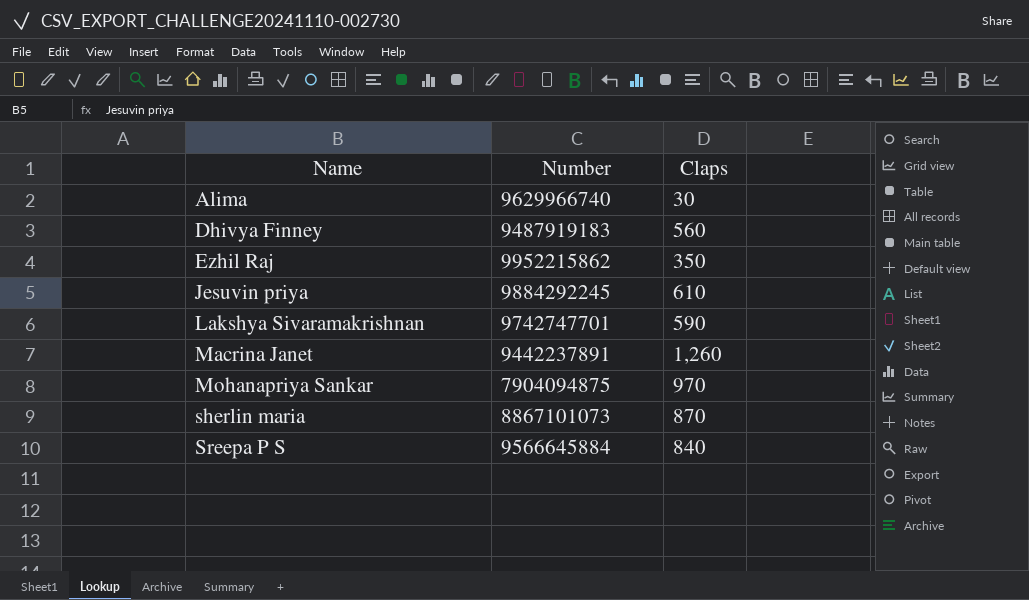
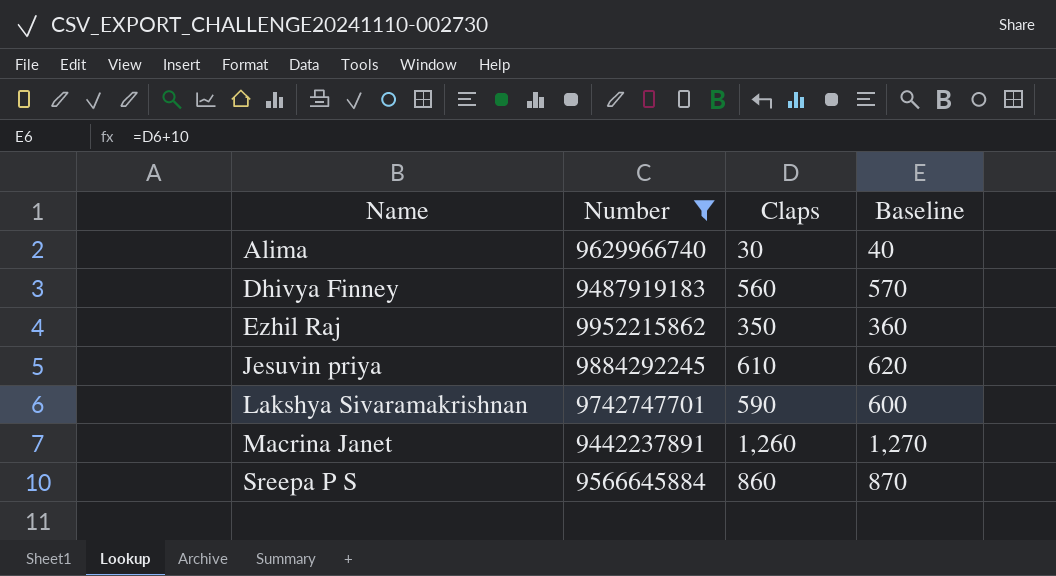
filter: none -> Number >= 9442237891
column Baseline | formula: none -> [Claps] + 10
Sreepa P S | Claps: 840 -> 860

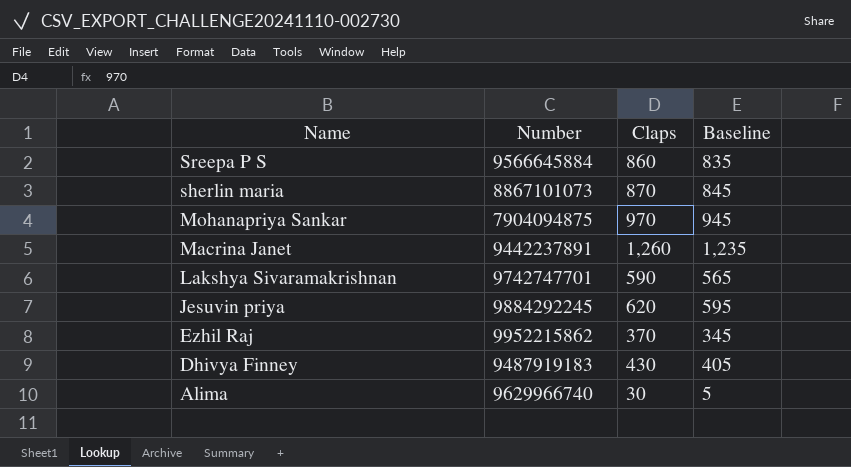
filter: Number >= 9442237891 -> none
row order: Name ascending -> Name descending
column Baseline | formula: [Claps] + 10 -> [Claps] - 25
Jesuvin priya | Claps: 610 -> 620
Ezhil Raj | Claps: 350 -> 370
Dhivya Finney | Claps: 560 -> 430

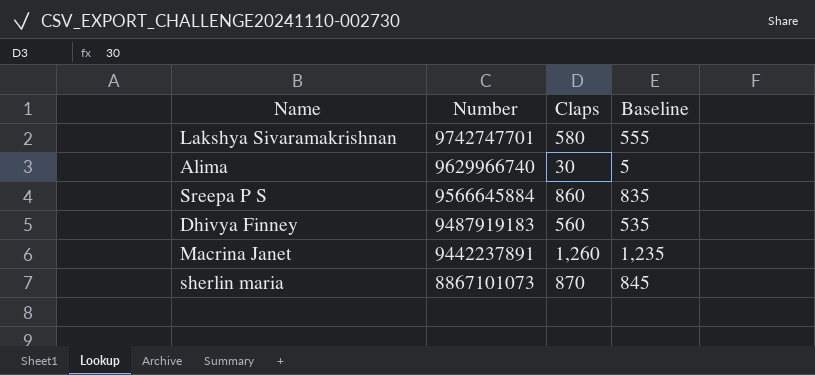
row order: Name descending -> Number descending
row Mohanapriya Sankar: 7904094875 | 970 | 945 -> none
row Jesuvin priya: 9884292245 | 620 | 595 -> none
row Ezhil Raj: 9952215862 | 370 | 345 -> none
Lakshya Sivaramakrishnan | Claps: 590 -> 580
Lakshya Sivaramakrishnan | Baseline: 565 -> 555
Dhivya Finney | Claps: 430 -> 560
Dhivya Finney | Baseline: 405 -> 535

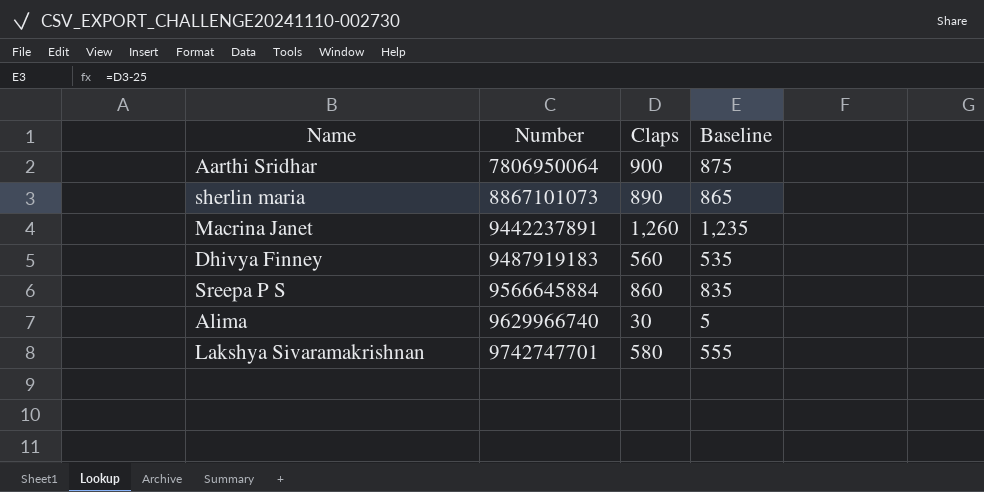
row order: Number descending -> Number ascending
row Aarthi Sridhar: none -> 7806950064 | 900 | 875
sherlin maria | Claps: 870 -> 890
sherlin maria | Baseline: 845 -> 865

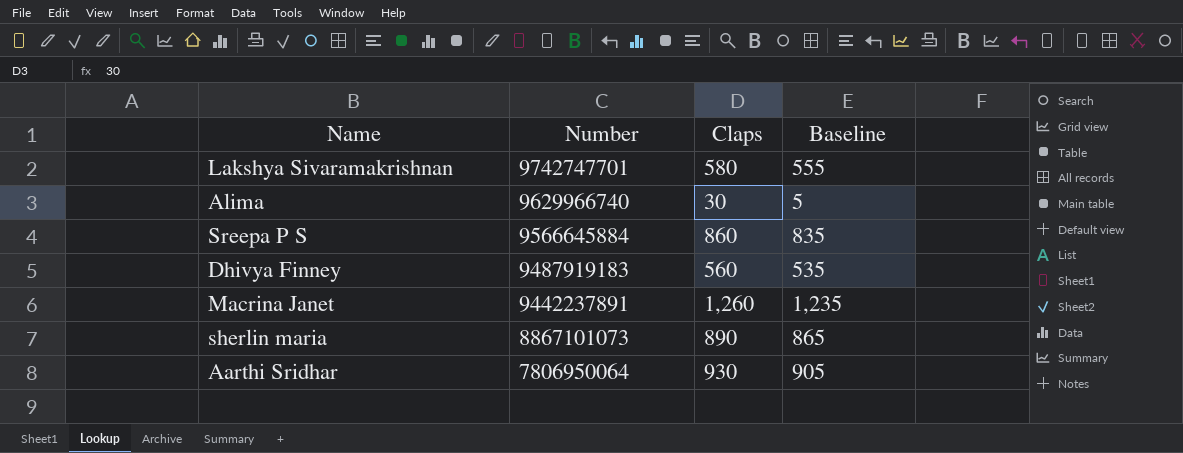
row order: Number ascending -> Number descending
Aarthi Sridhar | Claps: 900 -> 930
Aarthi Sridhar | Baseline: 875 -> 905

